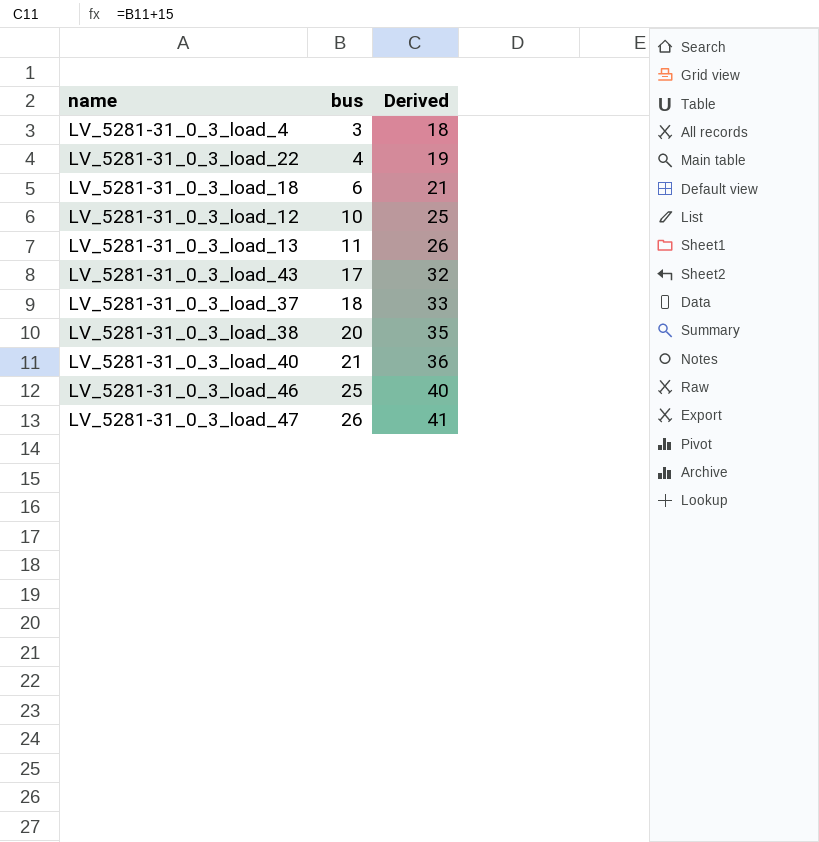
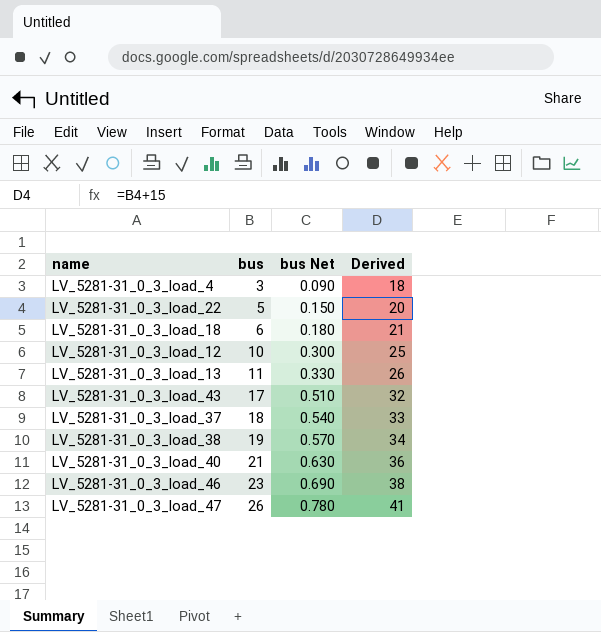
column bus Net | formula: none -> [bus] * 0.03
LV_5281-31_0_3_load_22 | bus: 4 -> 5
LV_5281-31_0_3_load_22 | Derived: 19 -> 20
LV_5281-31_0_3_load_38 | bus: 20 -> 19
LV_5281-31_0_3_load_38 | Derived: 35 -> 34
LV_5281-31_0_3_load_46 | bus: 25 -> 23
LV_5281-31_0_3_load_46 | Derived: 40 -> 38

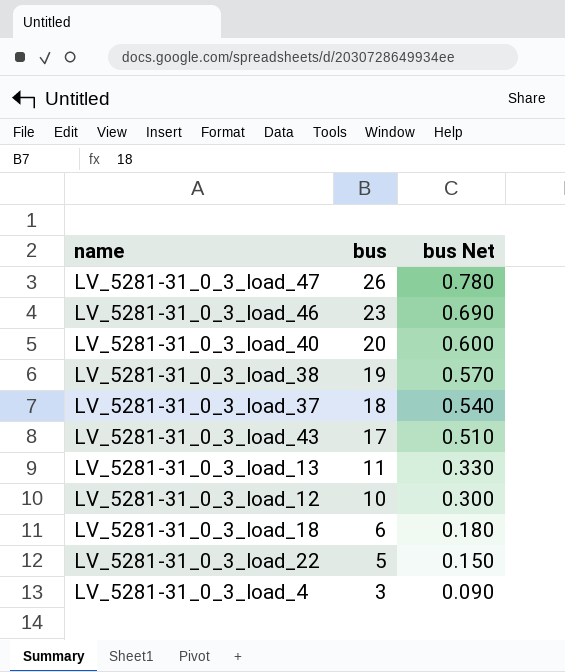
row order: bus ascending -> bus descending
column Derived | formula: [bus] + 15 -> none
LV_5281-31_0_3_load_40 | bus: 21 -> 20
LV_5281-31_0_3_load_40 | bus Net: 0.630 -> 0.600

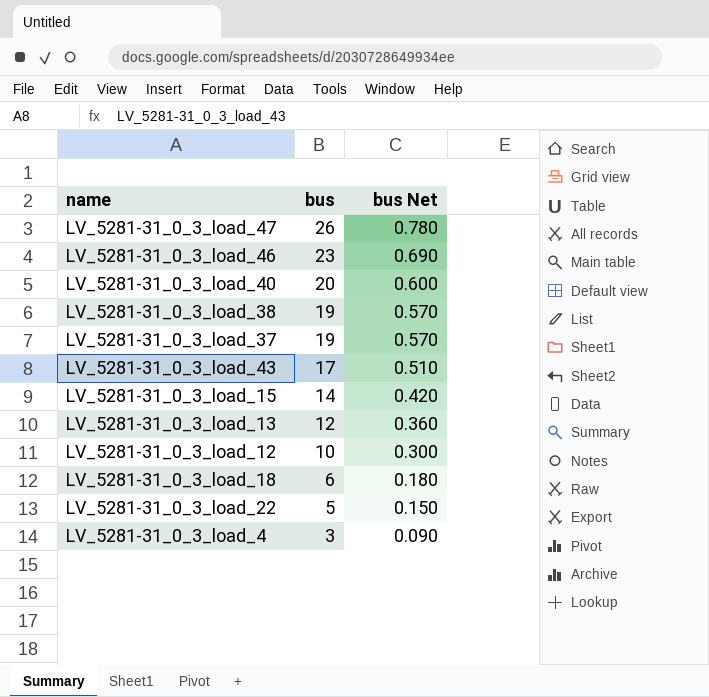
LV_5281-31_0_3_load_37 | bus: 18 -> 19
LV_5281-31_0_3_load_37 | bus Net: 0.540 -> 0.570
row LV_5281-31_0_3_load_15: none -> 14 | 0.420
LV_5281-31_0_3_load_13 | bus: 11 -> 12
LV_5281-31_0_3_load_13 | bus Net: 0.330 -> 0.360

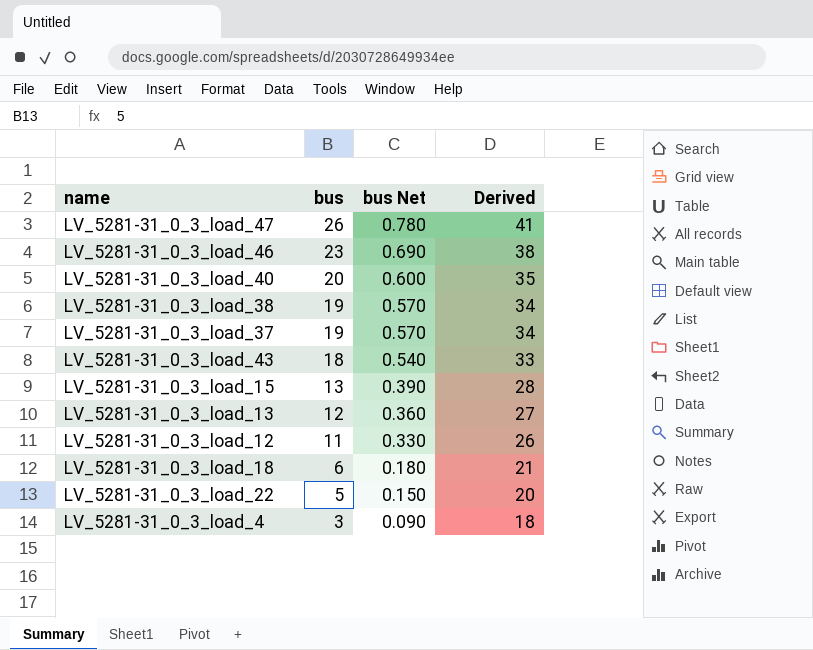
column Derived | formula: none -> [bus] + 15
LV_5281-31_0_3_load_43 | bus: 17 -> 18
LV_5281-31_0_3_load_43 | bus Net: 0.510 -> 0.540
LV_5281-31_0_3_load_15 | bus: 14 -> 13
LV_5281-31_0_3_load_15 | bus Net: 0.420 -> 0.390
LV_5281-31_0_3_load_12 | bus: 10 -> 11
LV_5281-31_0_3_load_12 | bus Net: 0.300 -> 0.330

